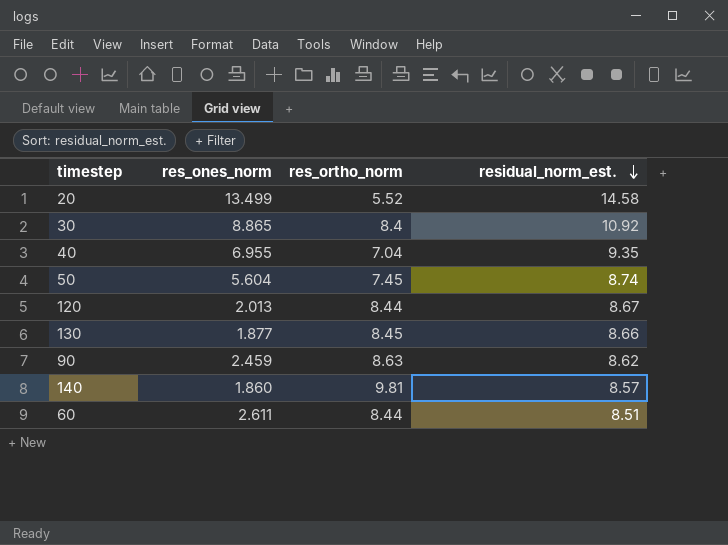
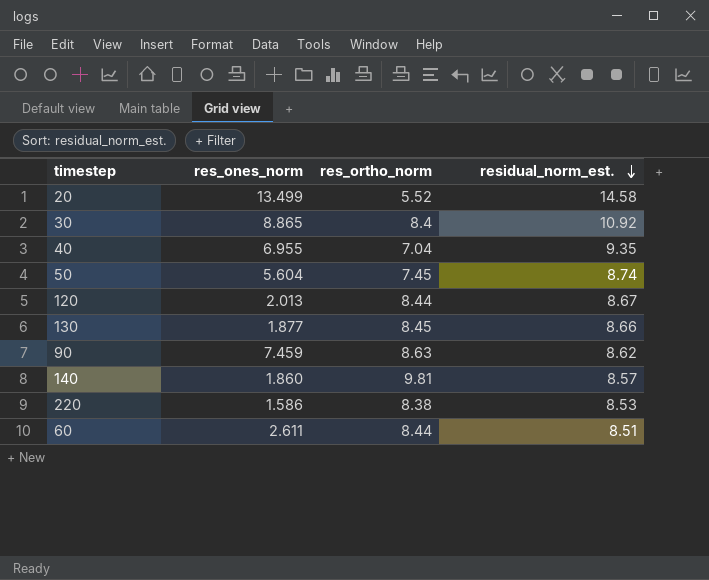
90 | res_ones_norm: 2.459 -> 7.459
row 220: none -> 1.586 | 8.38 | 8.53

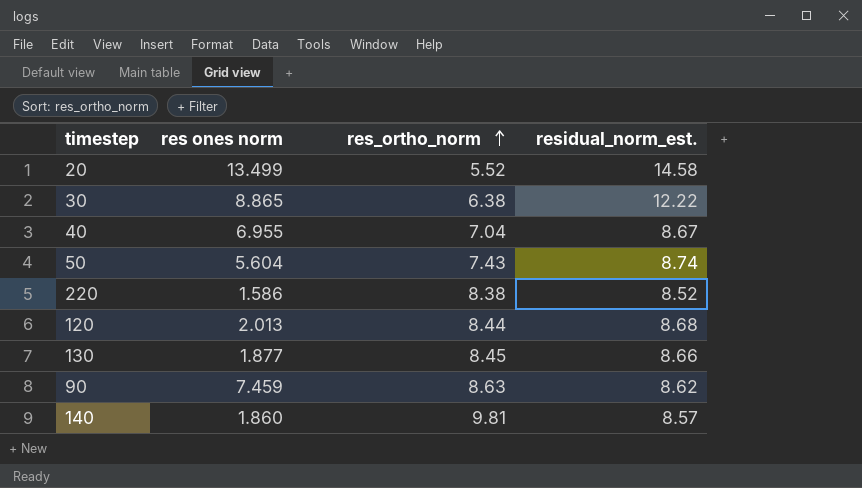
row order: residual_norm_est. descending -> res_ortho_norm ascending
column name: res_ones_norm -> res ones norm
row 60: 2.611 | 8.44 | 8.51 -> none
30 | res_ortho_norm: 8.4 -> 6.38
30 | residual_norm_est.: 10.92 -> 12.22
40 | residual_norm_est.: 9.35 -> 8.67
50 | res_ortho_norm: 7.45 -> 7.43
220 | residual_norm_est.: 8.53 -> 8.52
120 | residual_norm_est.: 8.67 -> 8.68

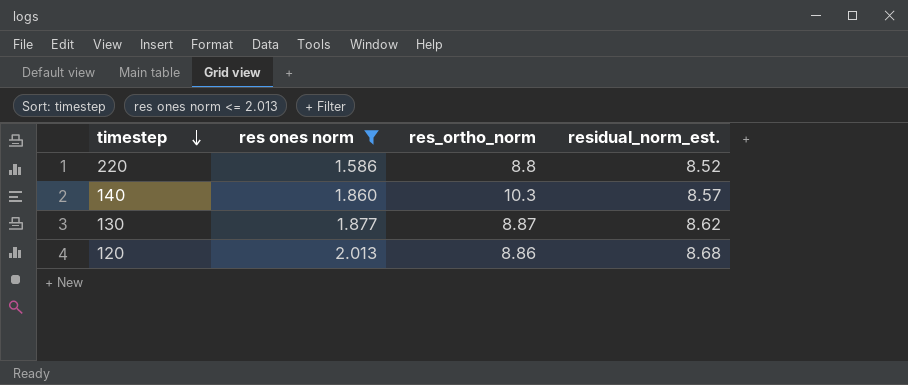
filter: none -> res ones norm <= 2.013
row order: res_ortho_norm ascending -> timestep descending
220 | res_ortho_norm: 8.38 -> 8.8
140 | res_ortho_norm: 9.81 -> 10.3
130 | res_ortho_norm: 8.45 -> 8.87
130 | residual_norm_est.: 8.66 -> 8.62
120 | res_ortho_norm: 8.44 -> 8.86

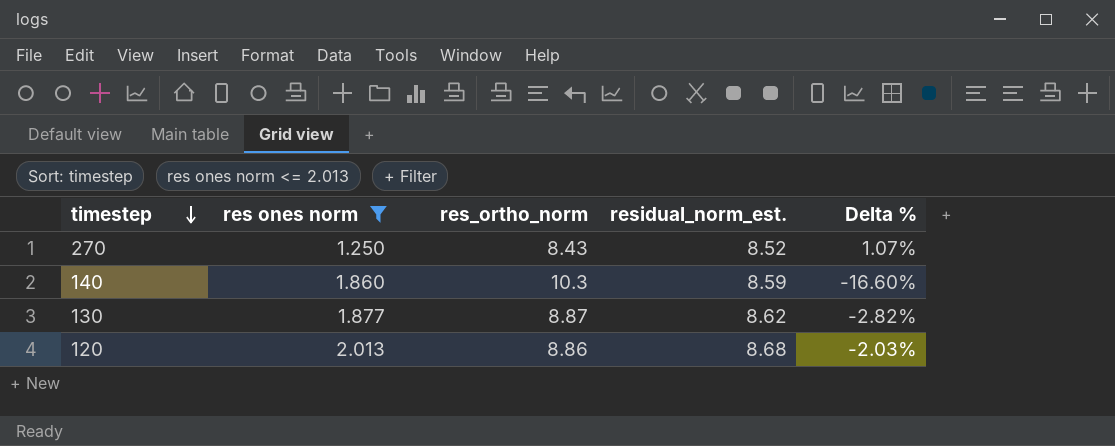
column Delta % | formula: none -> ([residual_norm_est.] - [res_ortho_norm]) / [res_ortho_norm]
row 220: 1.586 | 8.8 | 8.52 -> none
row 270: none -> 1.250 | 8.43 | 8.52 | 1.07%
140 | residual_norm_est.: 8.57 -> 8.59

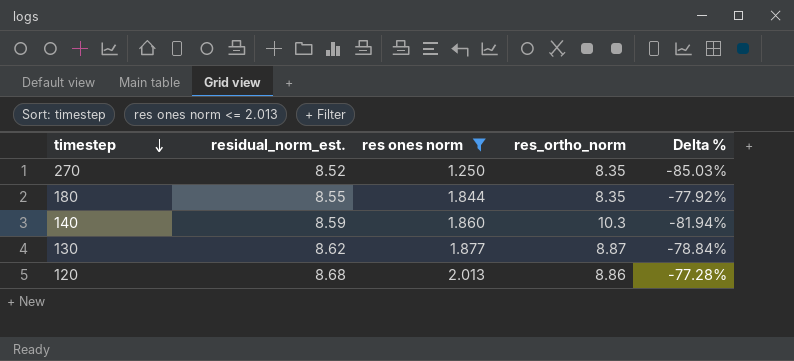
column residual_norm_est. | position: 4 -> 2
column Delta % | formula: ([residual_norm_est.] - [res_ortho_norm]) / [res_ortho_norm] -> ([res ones norm] - [res_ortho_norm]) / [res_ortho_norm]
270 | res_ortho_norm: 8.43 -> 8.35
row 180: none -> 8.55 | 1.844 | 8.35 | -77.92%

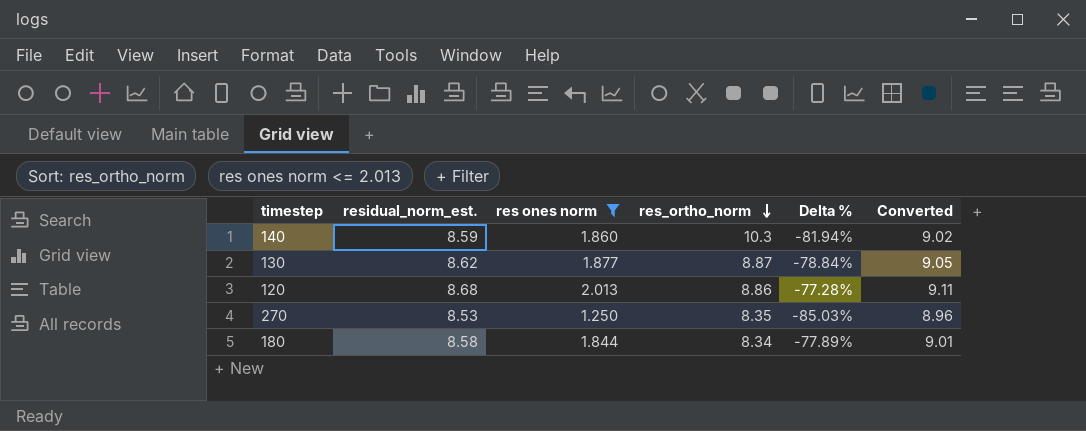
row order: timestep descending -> res_ortho_norm descending
column Converted | formula: none -> [residual_norm_est.] * 1.05
270 | residual_norm_est.: 8.52 -> 8.53
180 | residual_norm_est.: 8.55 -> 8.58
180 | res_ortho_norm: 8.35 -> 8.34
180 | Delta %: -77.92% -> -77.89%

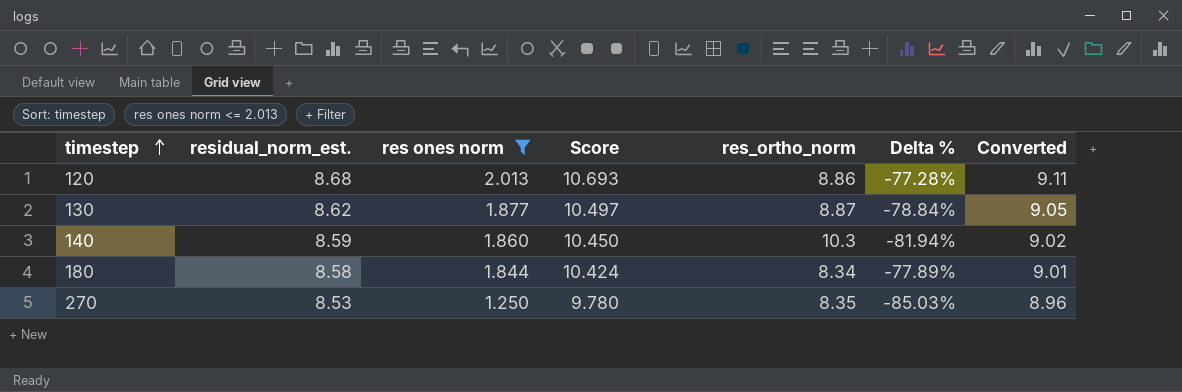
row order: res_ortho_norm descending -> timestep ascending
column Score | formula: none -> [residual_norm_est.] + [res ones norm]

